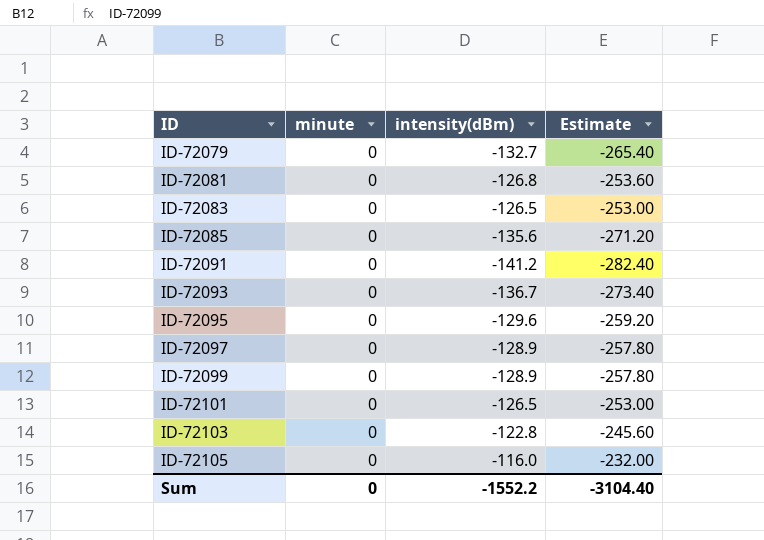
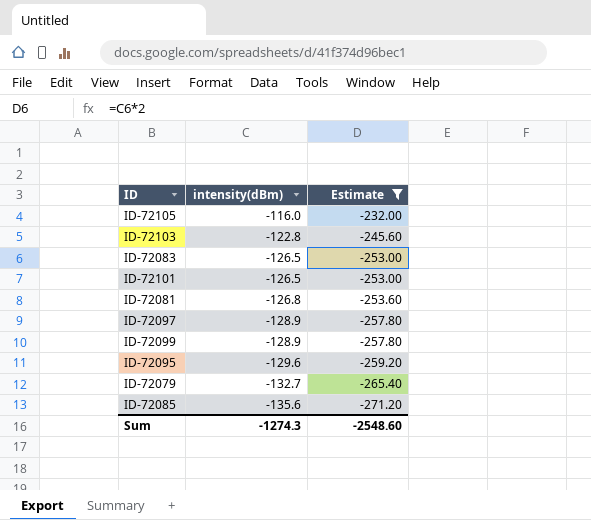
filter: none -> Estimate >= -271.20
row order: ID ascending -> intensity(dBm) descending
column minute | position: 2 -> none
Sum | intensity(dBm): -1552.2 -> -1274.3
Sum | Estimate: -3104.40 -> -2548.60

